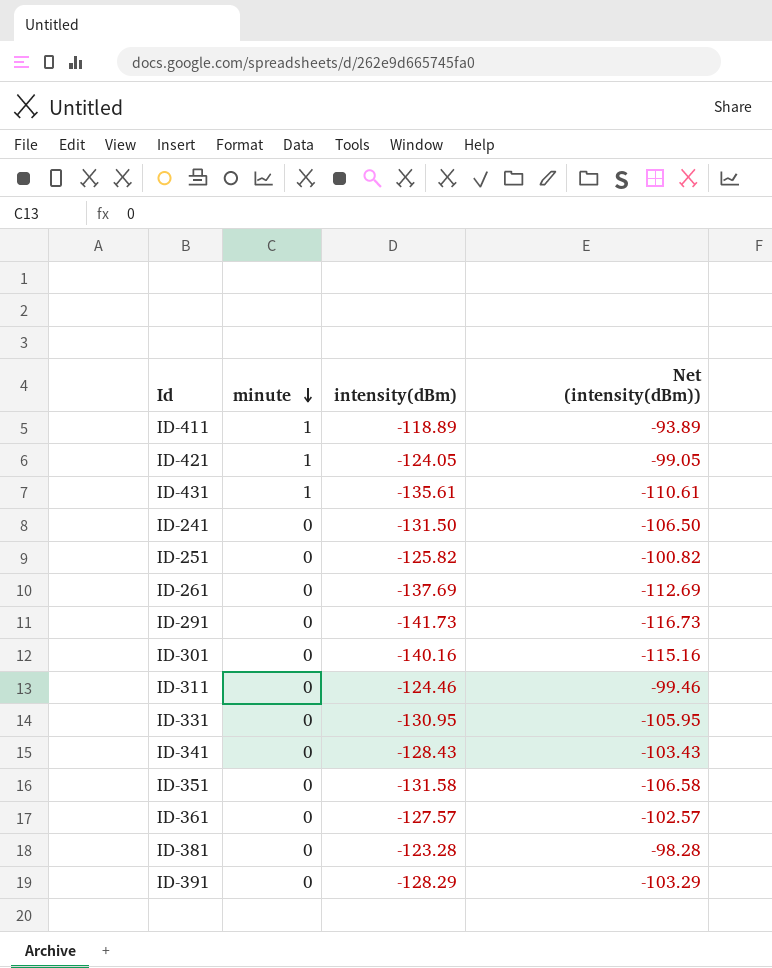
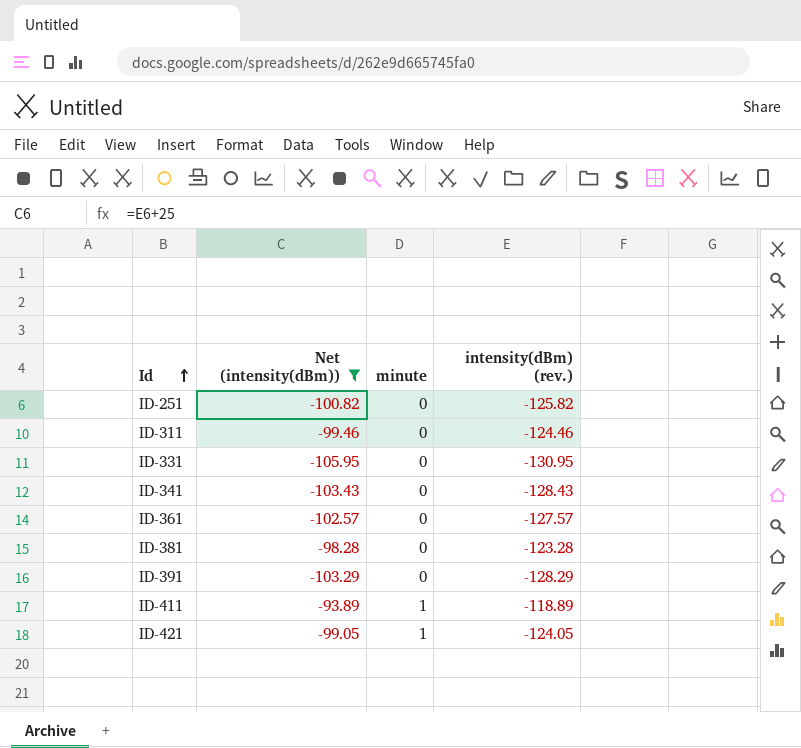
filter: none -> Net (intensity(dBm)) >= -105.95
row order: minute descending -> Id ascending
column Net (intensity(dBm)) | position: 4 -> 2
column name: intensity(dBm) -> intensity(dBm) (rev.)

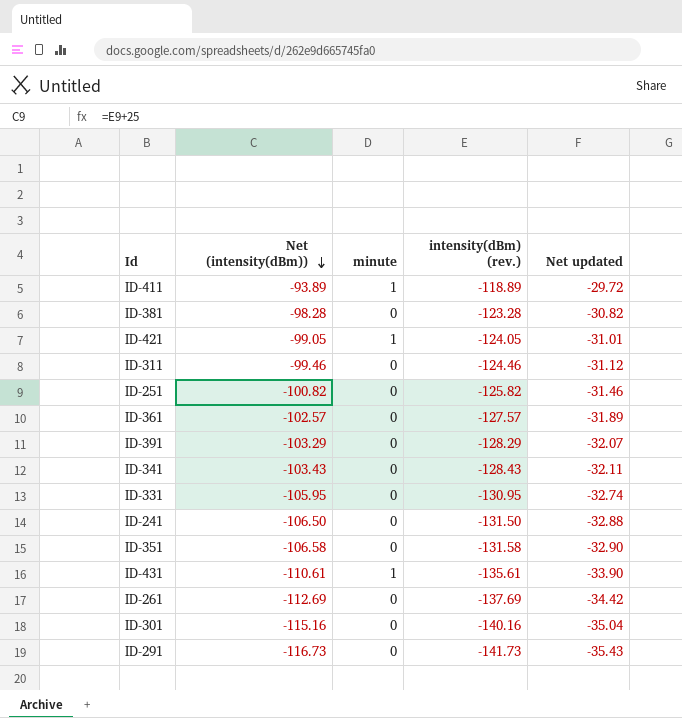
filter: Net (intensity(dBm)) >= -105.95 -> none
row order: Id ascending -> Net (intensity(dBm)) descending
column Net updated | formula: none -> [intensity(dBm) (rev.)] * 0.25

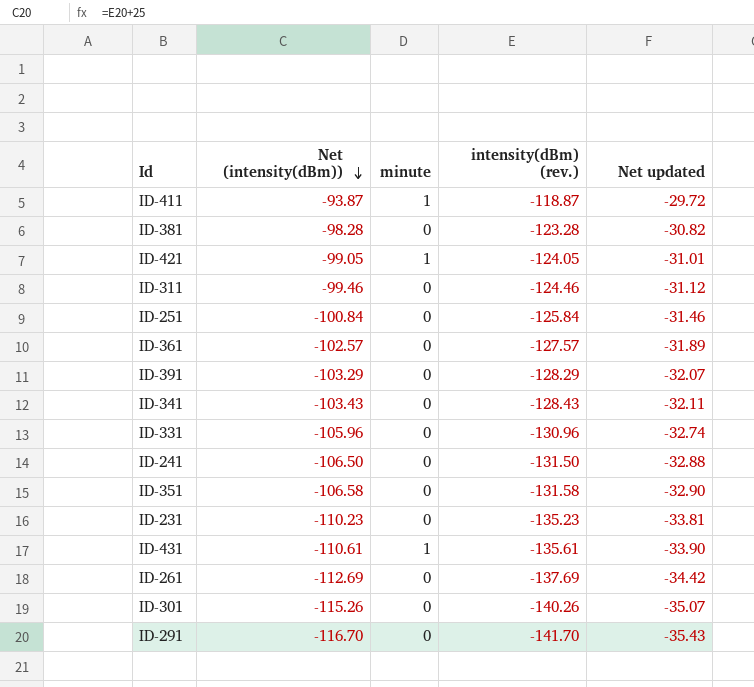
ID-411 | Net (intensity(dBm)): -93.89 -> -93.87
ID-411 | intensity(dBm) (rev.): -118.89 -> -118.87
ID-251 | Net (intensity(dBm)): -100.82 -> -100.84
ID-251 | intensity(dBm) (rev.): -125.82 -> -125.84
ID-331 | Net (intensity(dBm)): -105.95 -> -105.96
ID-331 | intensity(dBm) (rev.): -130.95 -> -130.96
row ID-231: none -> -110.23 | 0 | -135.23 | -33.81
ID-301 | Net (intensity(dBm)): -115.16 -> -115.26
ID-301 | intensity(dBm) (rev.): -140.16 -> -140.26
ID-301 | Net updated: -35.04 -> -35.07
ID-291 | Net (intensity(dBm)): -116.73 -> -116.70
ID-291 | intensity(dBm) (rev.): -141.73 -> -141.70

